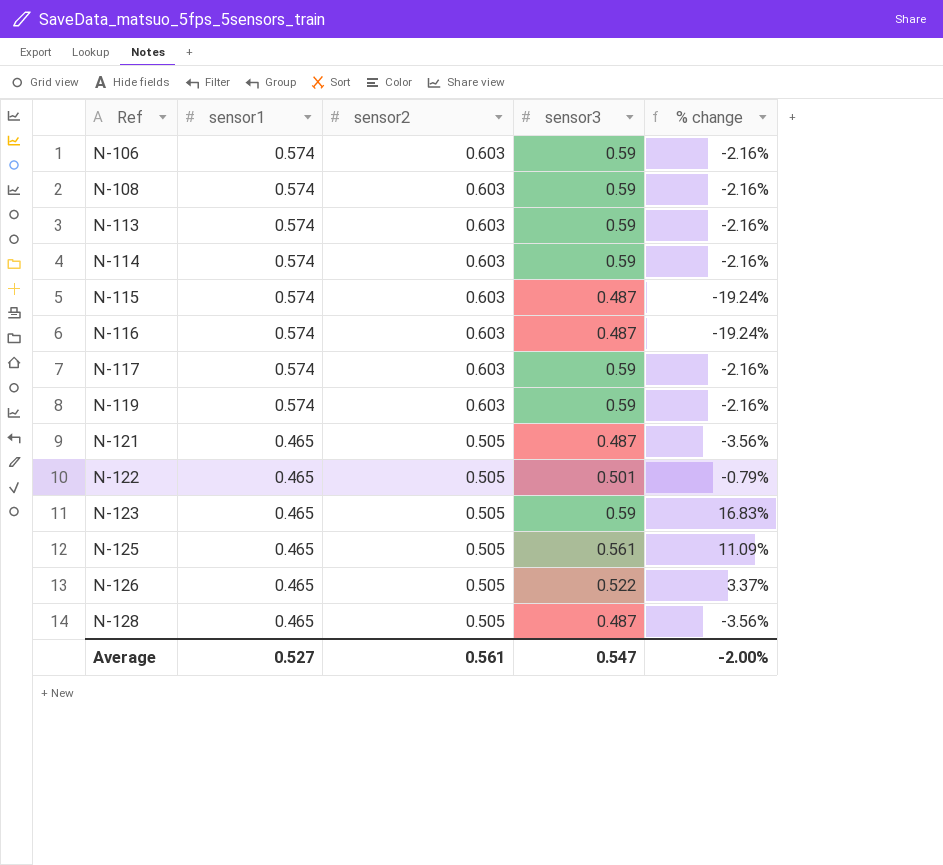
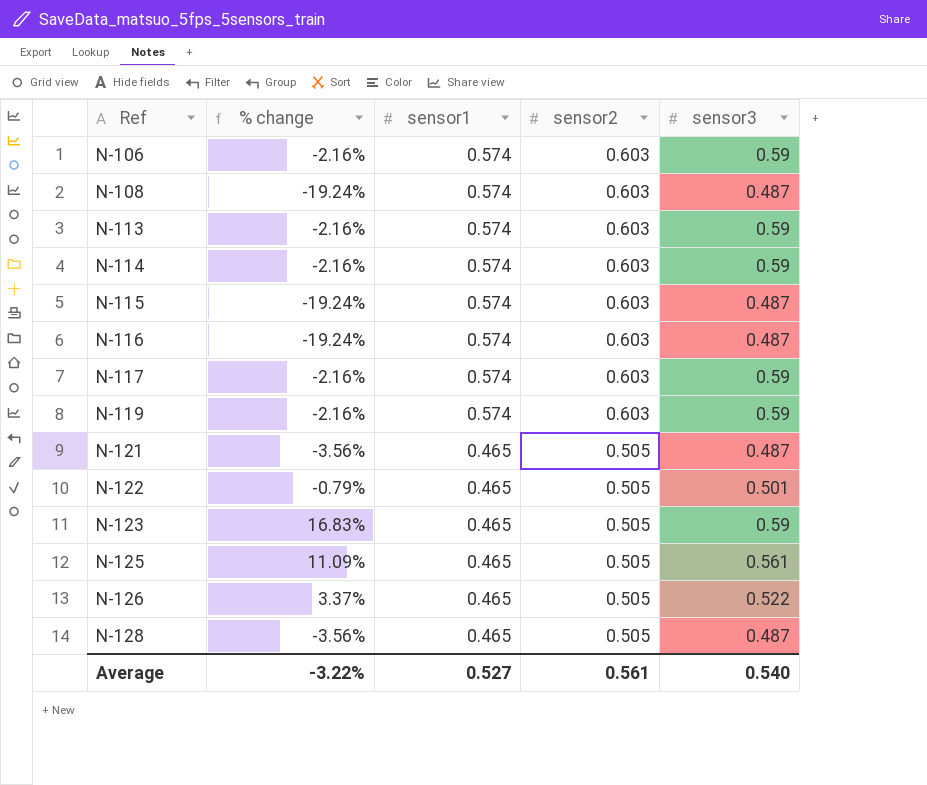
column % change | position: 5 -> 2
N-108 | % change: -2.16% -> -19.24%
N-108 | sensor3: 0.59 -> 0.487
Average | % change: -2.00% -> -3.22%
Average | sensor3: 0.547 -> 0.540

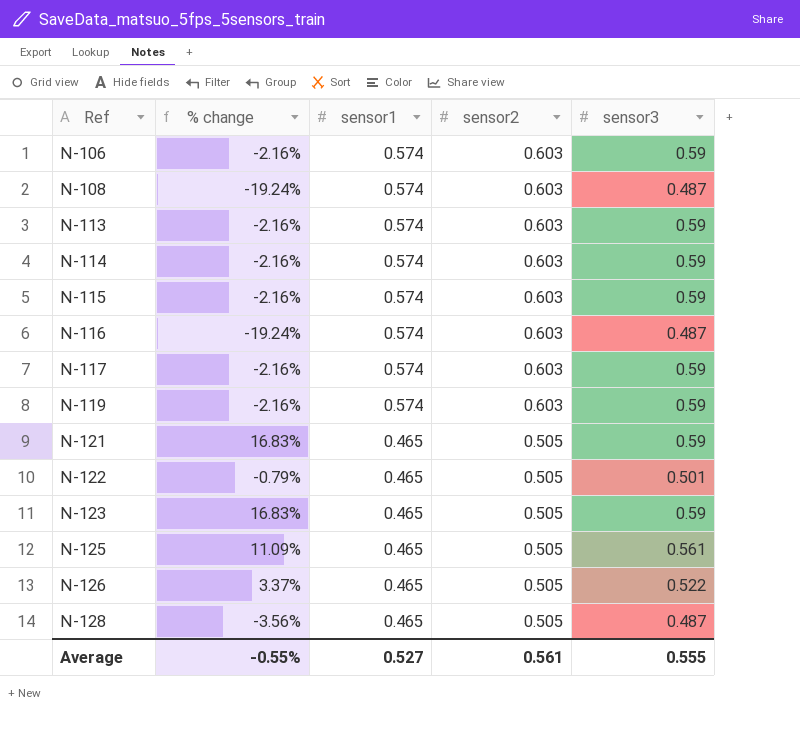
N-115 | % change: -19.24% -> -2.16%
N-115 | sensor3: 0.487 -> 0.59
N-121 | % change: -3.56% -> 16.83%
N-121 | sensor3: 0.487 -> 0.59
Average | % change: -3.22% -> -0.55%
Average | sensor3: 0.540 -> 0.555

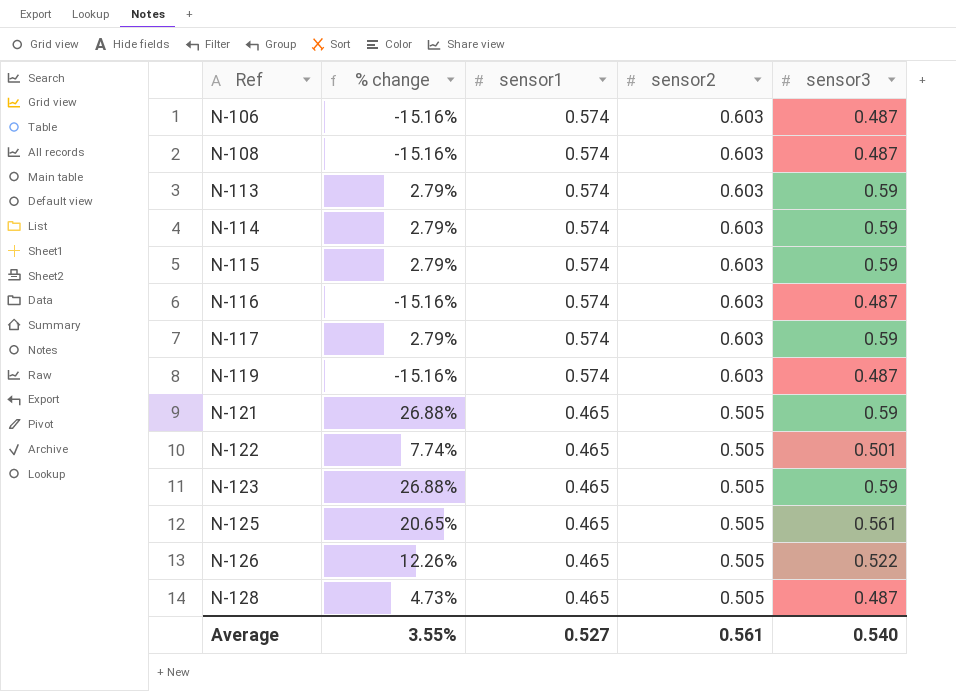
column % change | formula: ([sensor3] - [sensor2]) / [sensor2] -> ([sensor3] - [sensor1]) / [sensor1]
N-106 | sensor3: 0.59 -> 0.487
N-119 | sensor3: 0.59 -> 0.487
Average | % change: -0.55% -> 3.55%
Average | sensor3: 0.555 -> 0.540

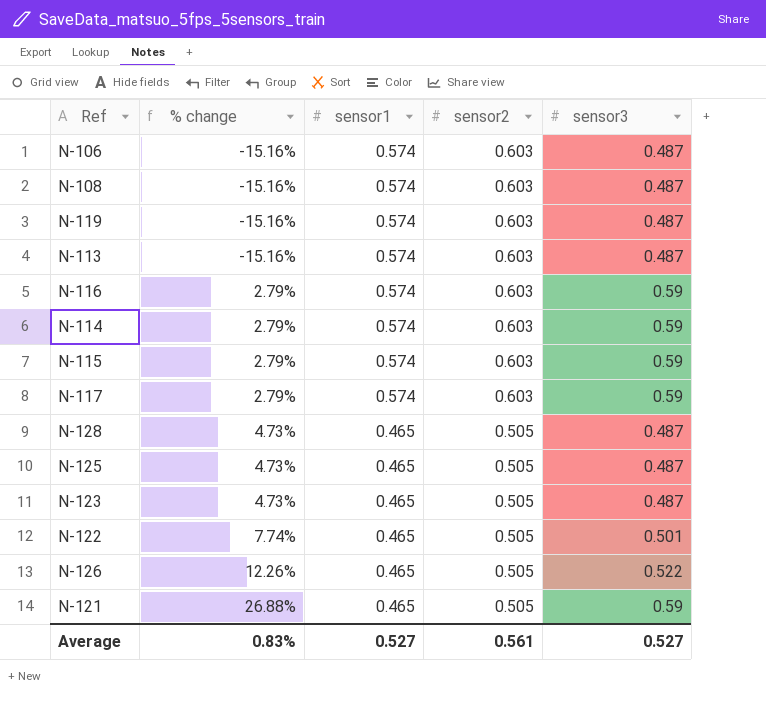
row order: Ref ascending -> % change ascending
N-113 | % change: 2.79% -> -15.16%
N-113 | sensor3: 0.59 -> 0.487
N-116 | % change: -15.16% -> 2.79%
N-116 | sensor3: 0.487 -> 0.59
N-125 | % change: 20.65% -> 4.73%
N-125 | sensor3: 0.561 -> 0.487
N-123 | % change: 26.88% -> 4.73%
N-123 | sensor3: 0.59 -> 0.487
Average | % change: 3.55% -> 0.83%
Average | sensor3: 0.540 -> 0.527

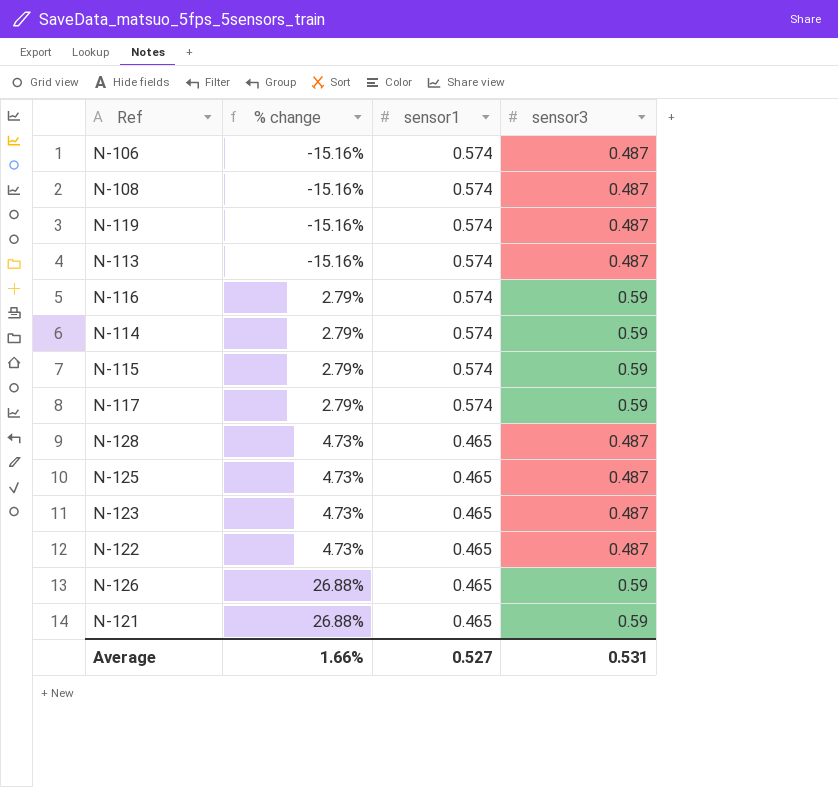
column sensor2 | position: 4 -> none
N-122 | % change: 7.74% -> 4.73%
N-122 | sensor3: 0.501 -> 0.487
N-126 | % change: 12.26% -> 26.88%
N-126 | sensor3: 0.522 -> 0.59
Average | % change: 0.83% -> 1.66%
Average | sensor3: 0.527 -> 0.531

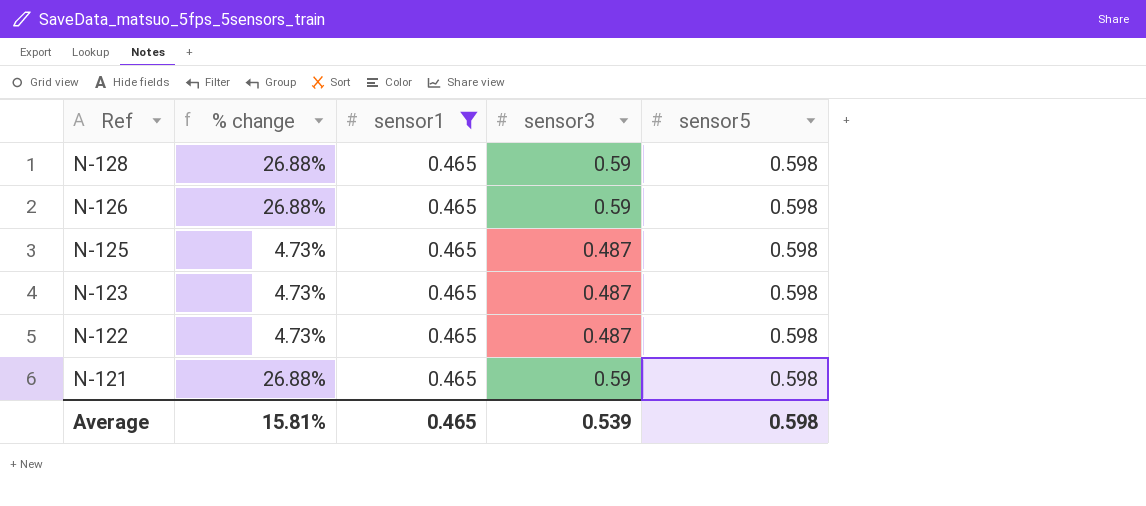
filter: none -> sensor1 = 0.465
row order: % change ascending -> Ref descending
column sensor5 | position: none -> 5
N-128 | % change: 4.73% -> 26.88%
N-128 | sensor3: 0.487 -> 0.59
Average | % change: 1.66% -> 15.81%
Average | sensor1: 0.527 -> 0.465
Average | sensor3: 0.531 -> 0.539

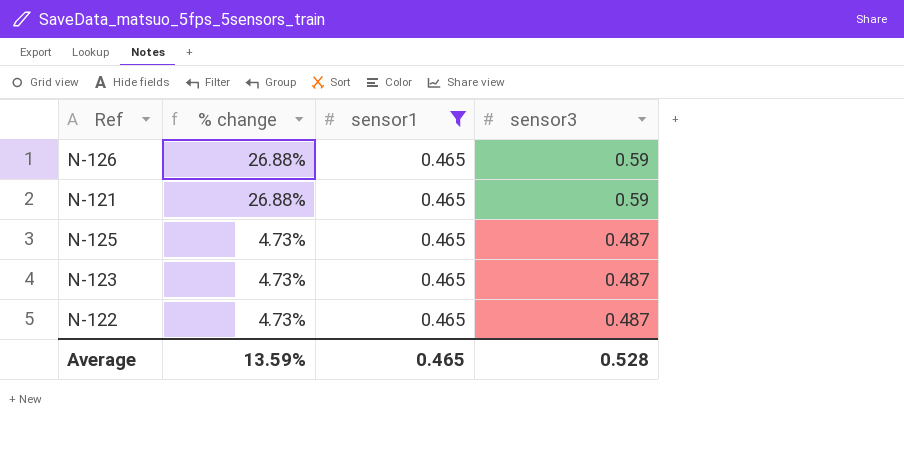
row order: Ref descending -> % change descending
column sensor5 | position: 5 -> none
row N-128: 26.88% | 0.465 | 0.59 | 0.598 -> none
Average | % change: 15.81% -> 13.59%
Average | sensor3: 0.539 -> 0.528

